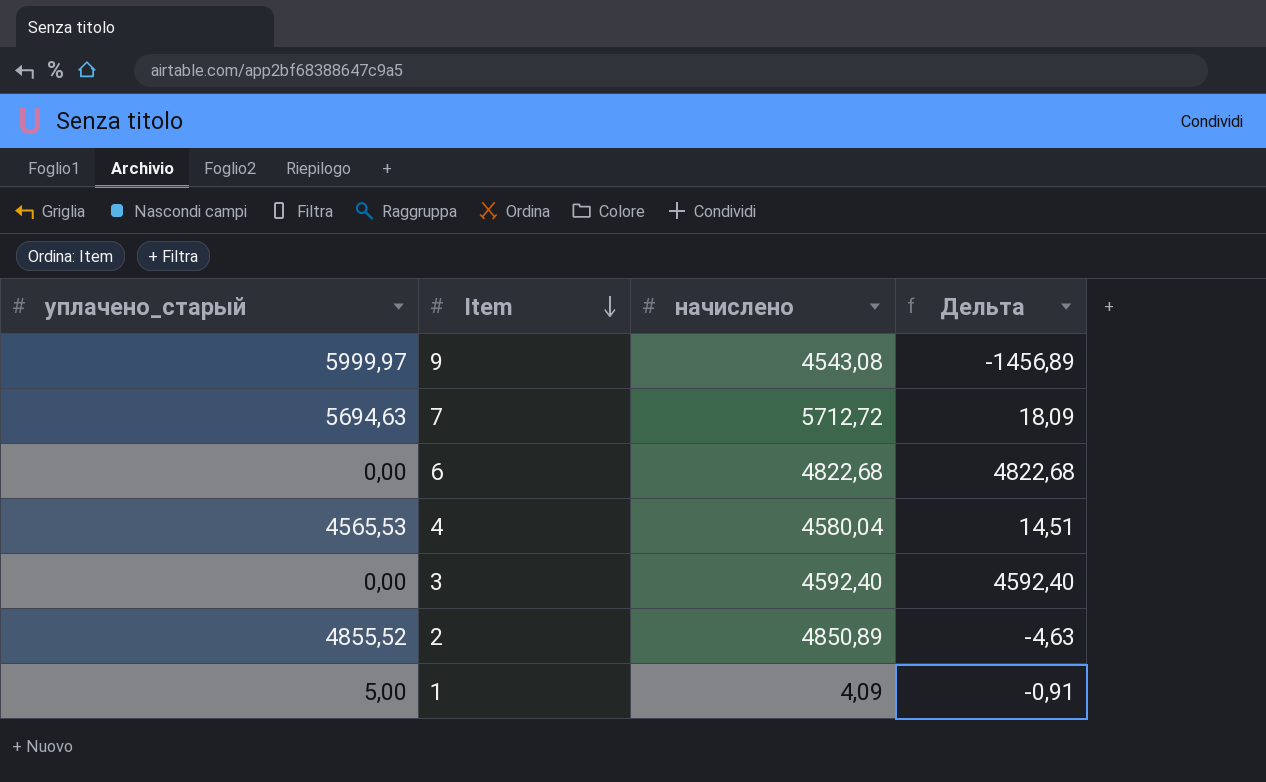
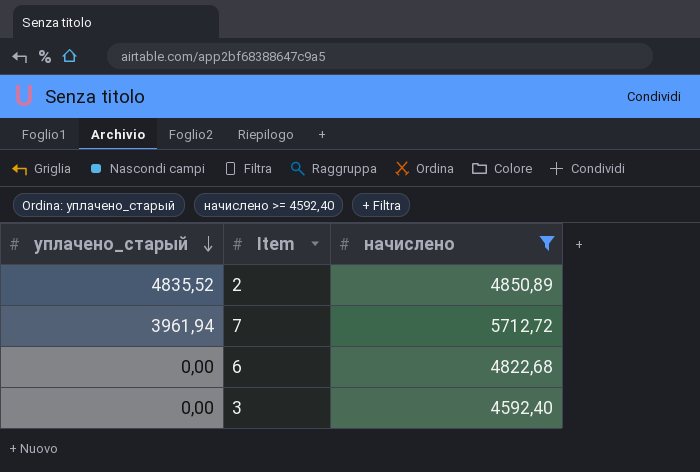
filter: none -> начислено >= 4592,40
row order: Item descending -> уплачено_старый descending
column Дельта | formula: [начислено] - [уплачено_старый] -> none
2 | уплачено_старый: 4855,52 -> 4835,52
7 | уплачено_старый: 5694,63 -> 3961,94

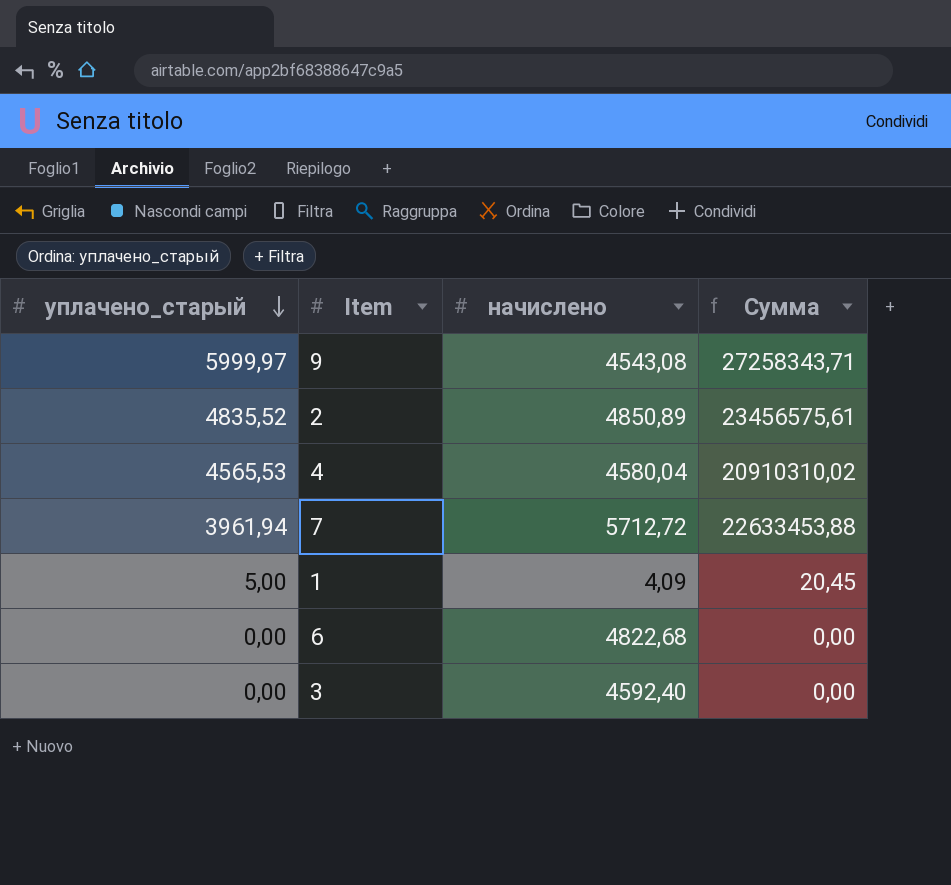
filter: начислено >= 4592,40 -> none
column Сумма | formula: none -> [уплачено_старый] * [начислено]

